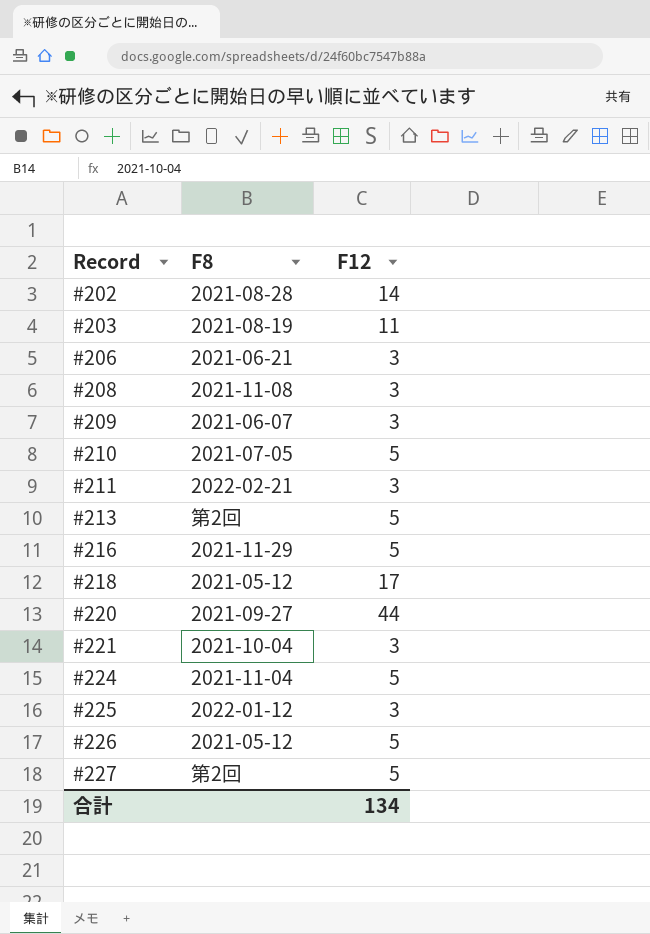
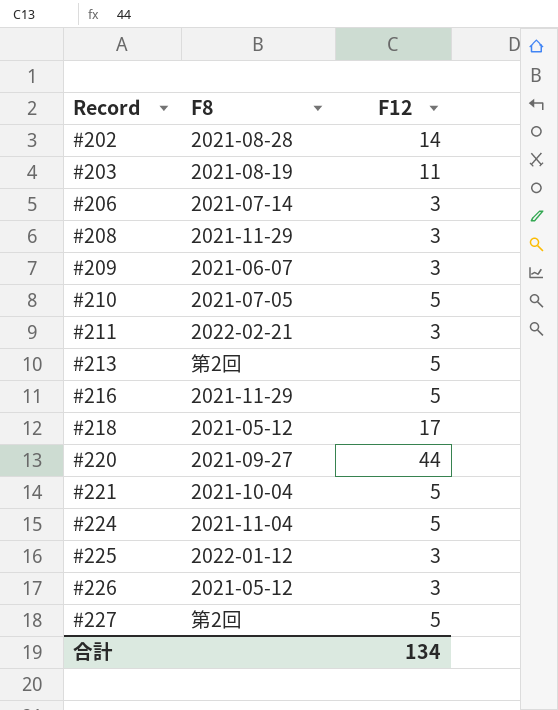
#206 | F8: 2021-06-21 -> 2021-07-14
#208 | F8: 2021-11-08 -> 2021-11-29
#221 | F12: 3 -> 5
#226 | F12: 5 -> 3

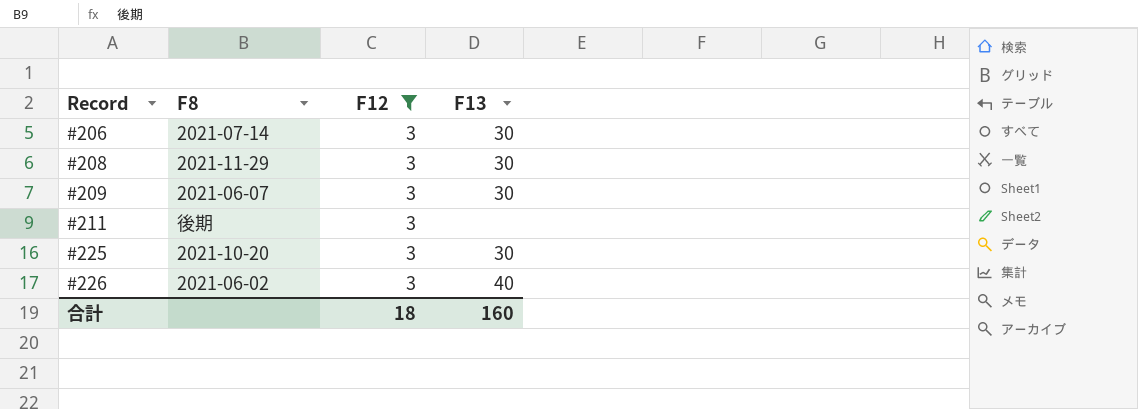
filter: none -> F12 = 3
column F13 | position: none -> 4
#211 | F8: 2022-02-21 -> 後期
#225 | F8: 2022-01-12 -> 2021-10-20
#226 | F8: 2021-05-12 -> 2021-06-02
合計 | F12: 134 -> 18

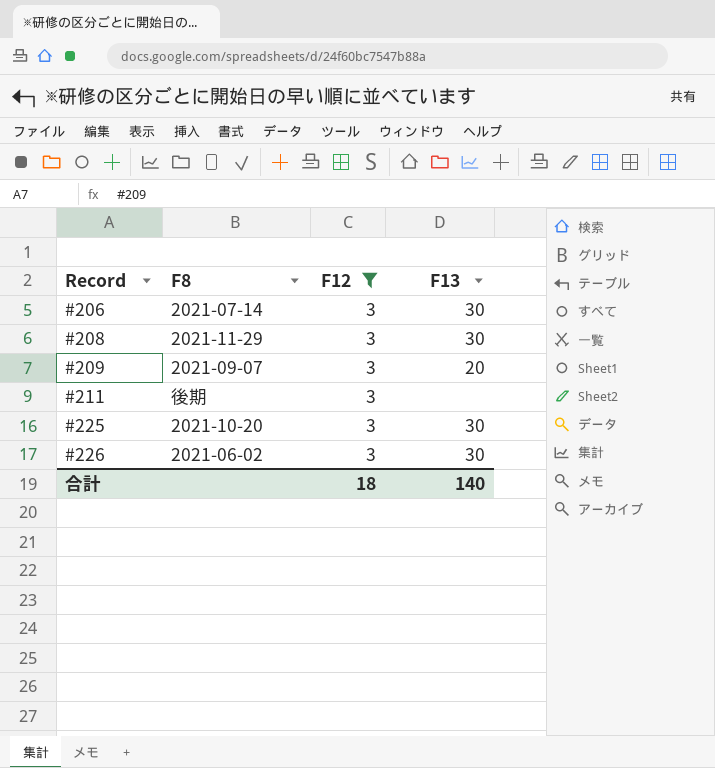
#209 | F8: 2021-06-07 -> 2021-09-07
#209 | F13: 30 -> 20
#226 | F13: 40 -> 30
合計 | F13: 160 -> 140

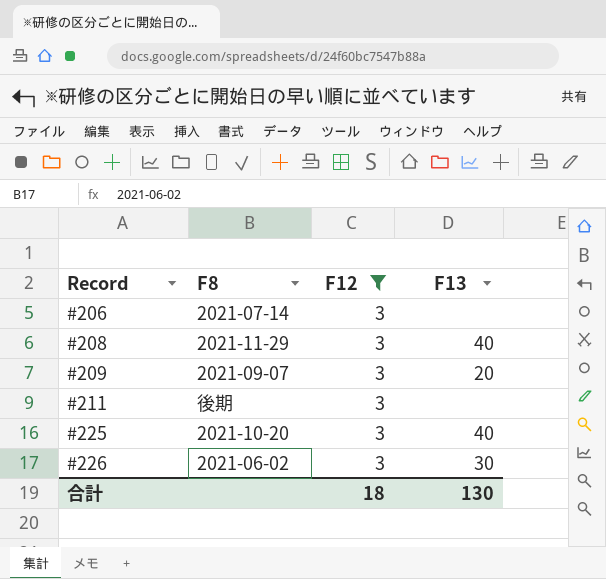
#206 | F13: 30 -> none
#208 | F13: 30 -> 40
#225 | F13: 30 -> 40
合計 | F13: 140 -> 130

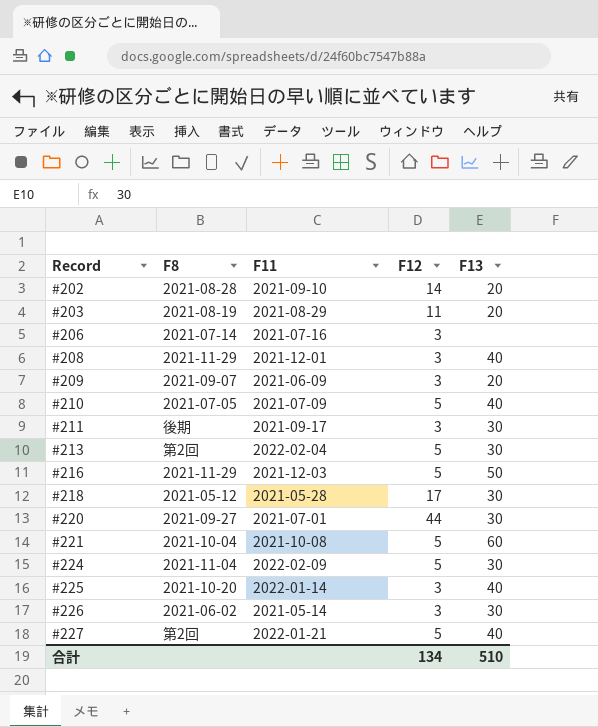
filter: F12 = 3 -> none
column F11 | position: none -> 3
#211 | F13: none -> 30
合計 | F12: 18 -> 134
合計 | F13: 130 -> 510

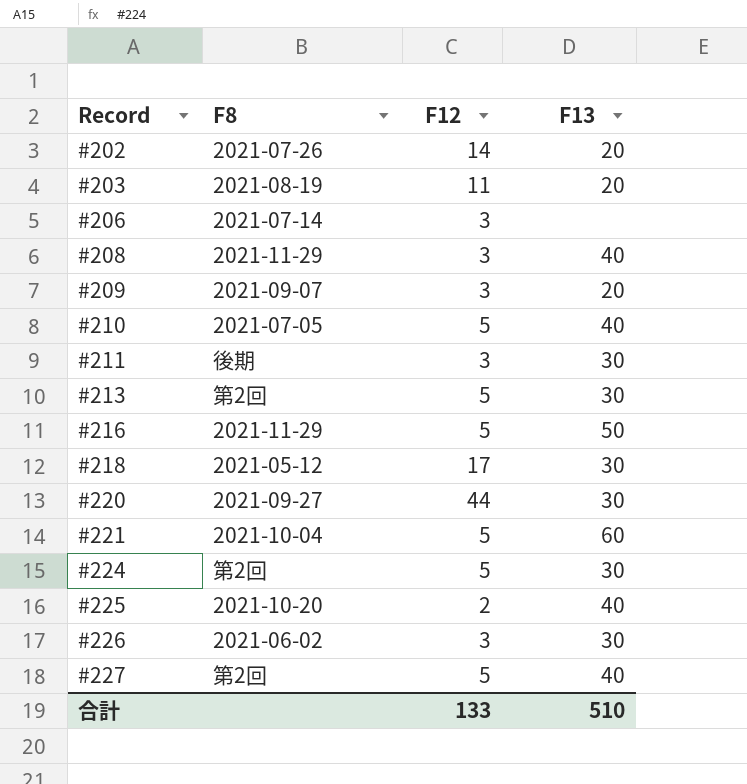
column F11 | position: 3 -> none
#202 | F8: 2021-08-28 -> 2021-07-26
#224 | F8: 2021-11-04 -> 第2回
#225 | F12: 3 -> 2
合計 | F12: 134 -> 133

